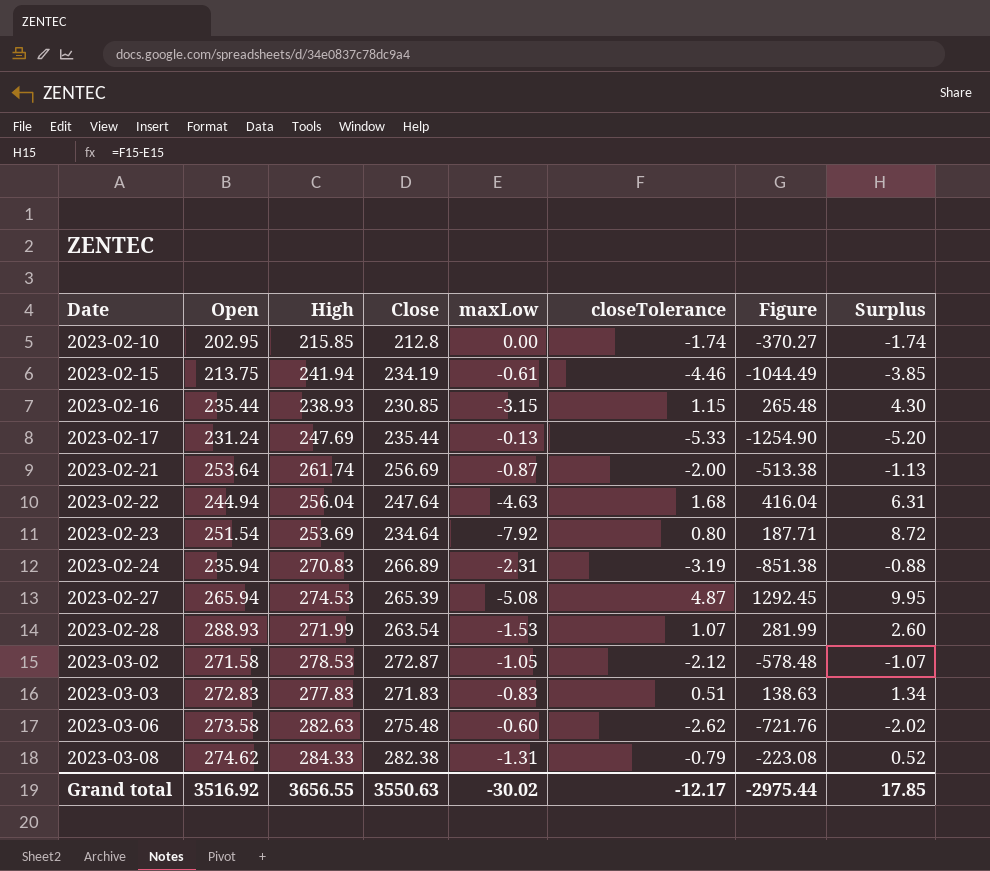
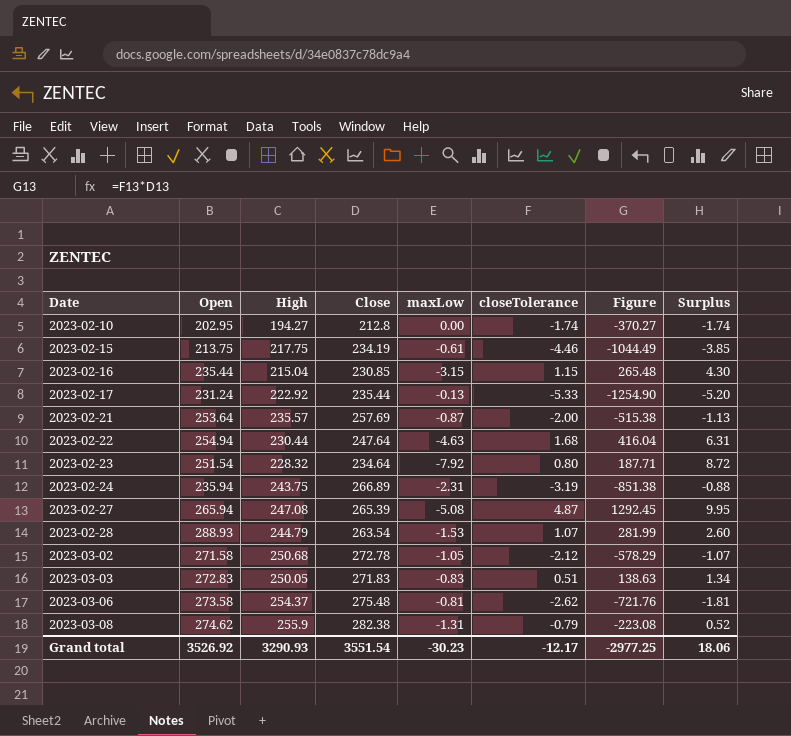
2023-02-10 | High: 215.85 -> 194.27
2023-02-15 | High: 241.94 -> 217.75
2023-02-16 | High: 238.93 -> 215.04
2023-02-17 | High: 247.69 -> 222.92
2023-02-21 | High: 261.74 -> 235.57
2023-02-21 | Close: 256.69 -> 257.69
2023-02-21 | Figure: -513.38 -> -515.38
2023-02-22 | Open: 244.94 -> 254.94
2023-02-22 | High: 256.04 -> 230.44
2023-02-23 | High: 253.69 -> 228.32
2023-02-24 | High: 270.83 -> 243.75
2023-02-27 | High: 274.53 -> 247.08
2023-02-28 | High: 271.99 -> 244.79
2023-03-02 | High: 278.53 -> 250.68
2023-03-02 | Close: 272.87 -> 272.78
2023-03-02 | Figure: -578.48 -> -578.29
2023-03-03 | High: 277.83 -> 250.05
2023-03-06 | High: 282.63 -> 254.37
2023-03-06 | maxLow: -0.60 -> -0.81
2023-03-06 | Surplus: -2.02 -> -1.81
2023-03-08 | High: 284.33 -> 255.9
Grand total | Open: 3516.92 -> 3526.92
Grand total | High: 3656.55 -> 3290.93
Grand total | Close: 3550.63 -> 3551.54
Grand total | maxLow: -30.02 -> -30.23
Grand total | Figure: -2975.44 -> -2977.25
Grand total | Surplus: 17.85 -> 18.06

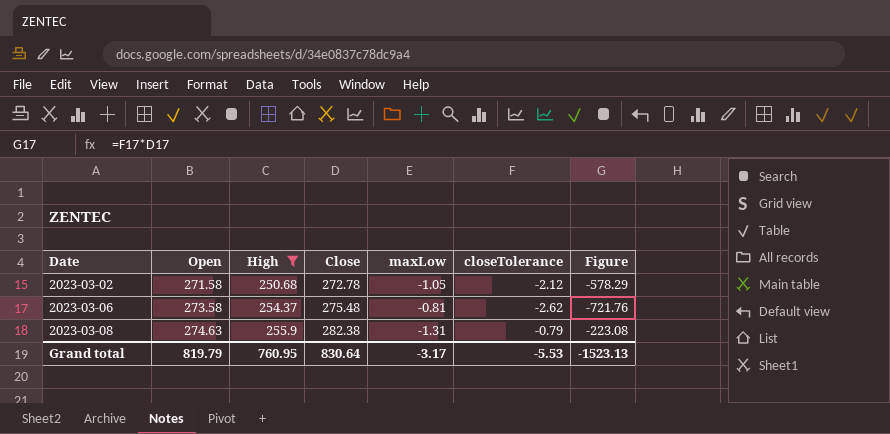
filter: none -> High >= 250.68
column Surplus | formula: [closeTolerance] - [maxLow] -> none
2023-03-08 | Open: 274.62 -> 274.63
Grand total | Open: 3526.92 -> 819.79
Grand total | High: 3290.93 -> 760.95
Grand total | Close: 3551.54 -> 830.64
Grand total | maxLow: -30.23 -> -3.17
Grand total | closeTolerance: -12.17 -> -5.53
Grand total | Figure: -2977.25 -> -1523.13

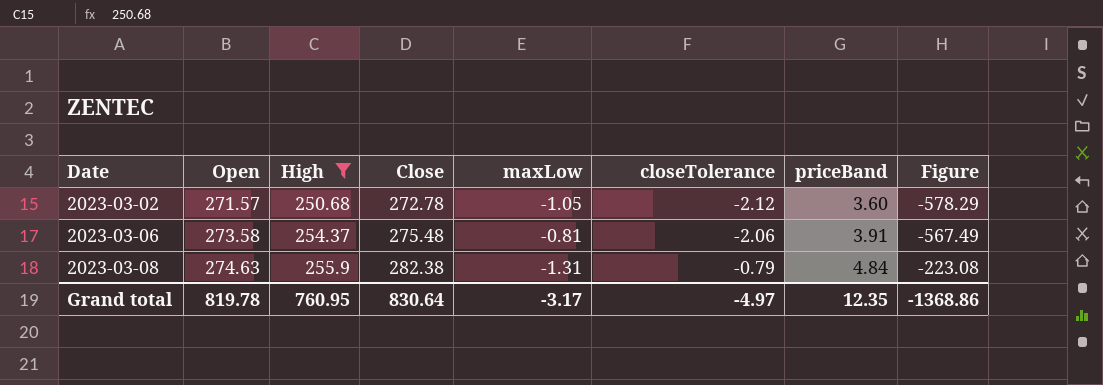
column priceBand | position: none -> 7
2023-03-02 | Open: 271.58 -> 271.57
2023-03-06 | closeTolerance: -2.62 -> -2.06
2023-03-06 | Figure: -721.76 -> -567.49
Grand total | Open: 819.79 -> 819.78
Grand total | closeTolerance: -5.53 -> -4.97
Grand total | Figure: -1523.13 -> -1368.86

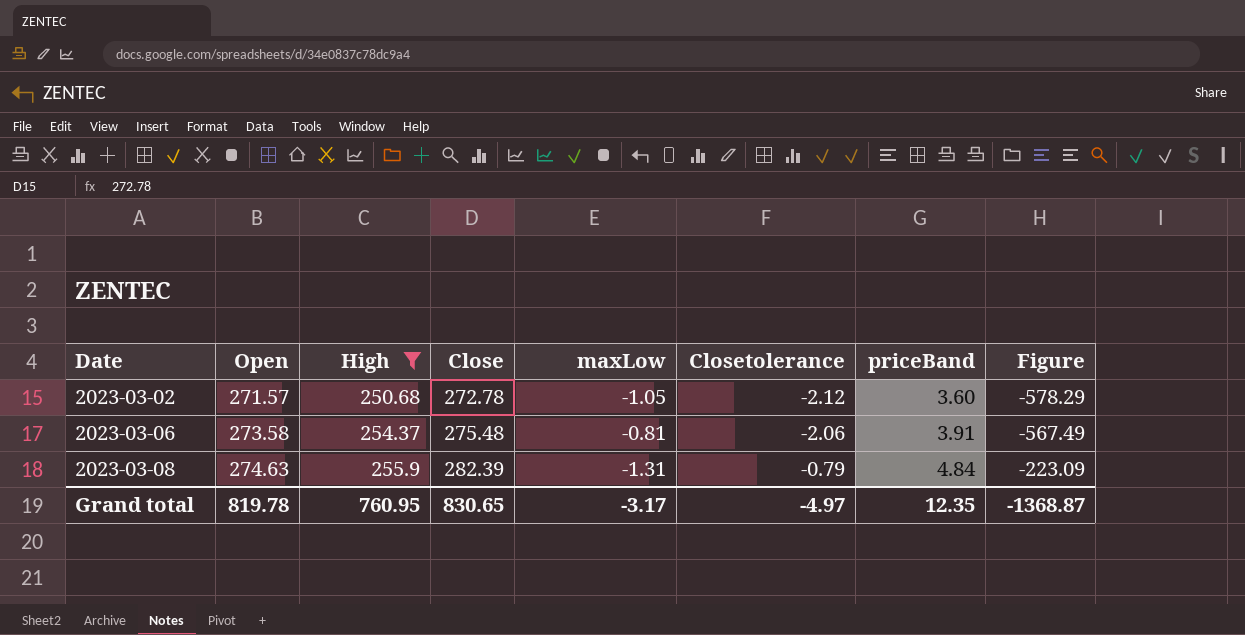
column name: closeTolerance -> Closetolerance
2023-03-08 | Close: 282.38 -> 282.39
2023-03-08 | Figure: -223.08 -> -223.09
Grand total | Close: 830.64 -> 830.65
Grand total | Figure: -1368.86 -> -1368.87

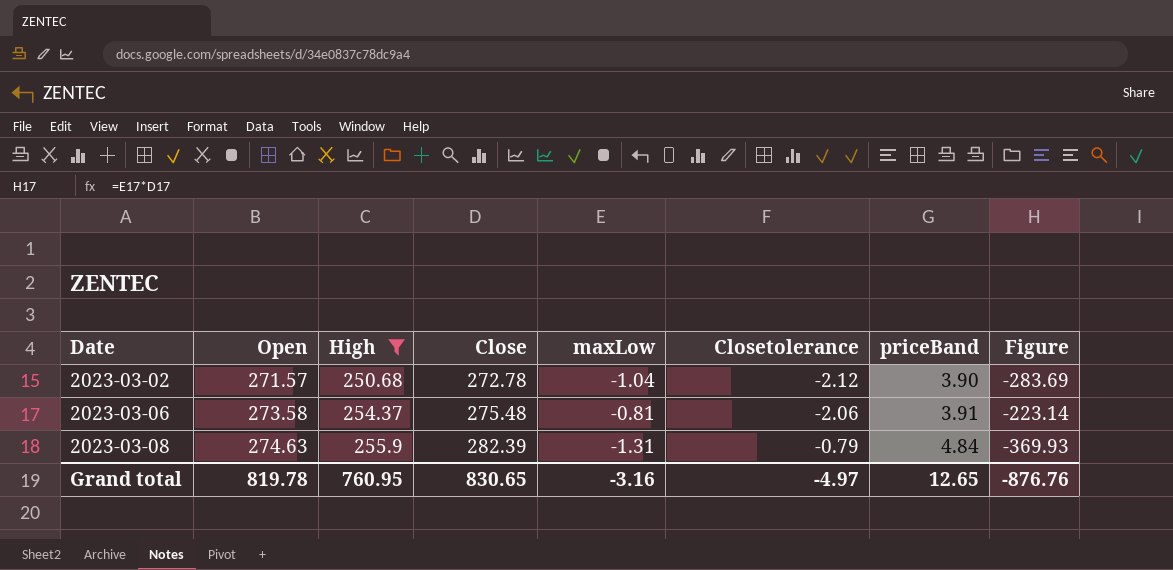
column Figure | formula: [Close] * [Closetolerance] -> [Close] * [maxLow]
2023-03-02 | maxLow: -1.05 -> -1.04
2023-03-02 | priceBand: 3.60 -> 3.90
Grand total | maxLow: -3.17 -> -3.16
Grand total | priceBand: 12.35 -> 12.65
Grand total | Figure: -1368.87 -> -876.76

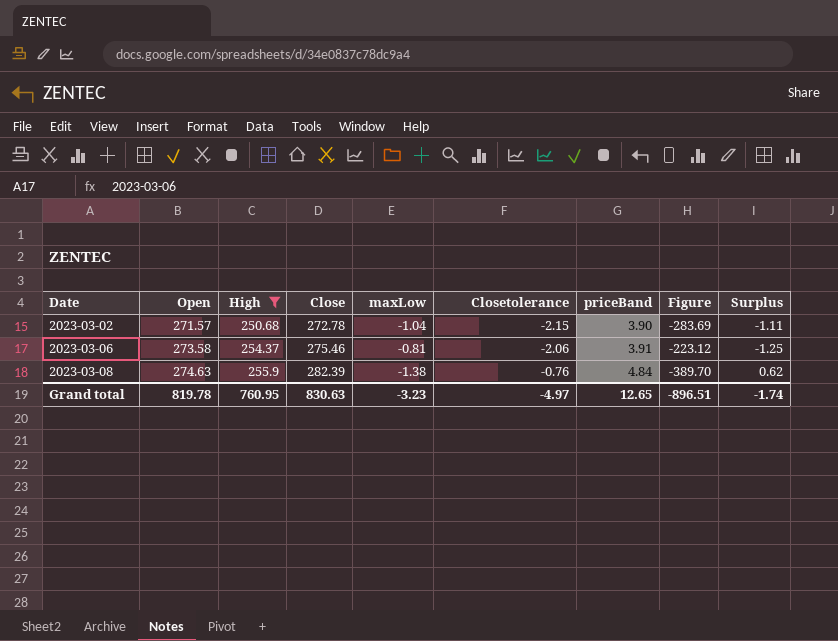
column Surplus | formula: none -> [Closetolerance] - [maxLow]
2023-03-02 | Closetolerance: -2.12 -> -2.15
2023-03-06 | Close: 275.48 -> 275.46
2023-03-06 | Figure: -223.14 -> -223.12
2023-03-08 | maxLow: -1.31 -> -1.38
2023-03-08 | Closetolerance: -0.79 -> -0.76
2023-03-08 | Figure: -369.93 -> -389.70
Grand total | Close: 830.65 -> 830.63
Grand total | maxLow: -3.16 -> -3.23
Grand total | Figure: -876.76 -> -896.51

